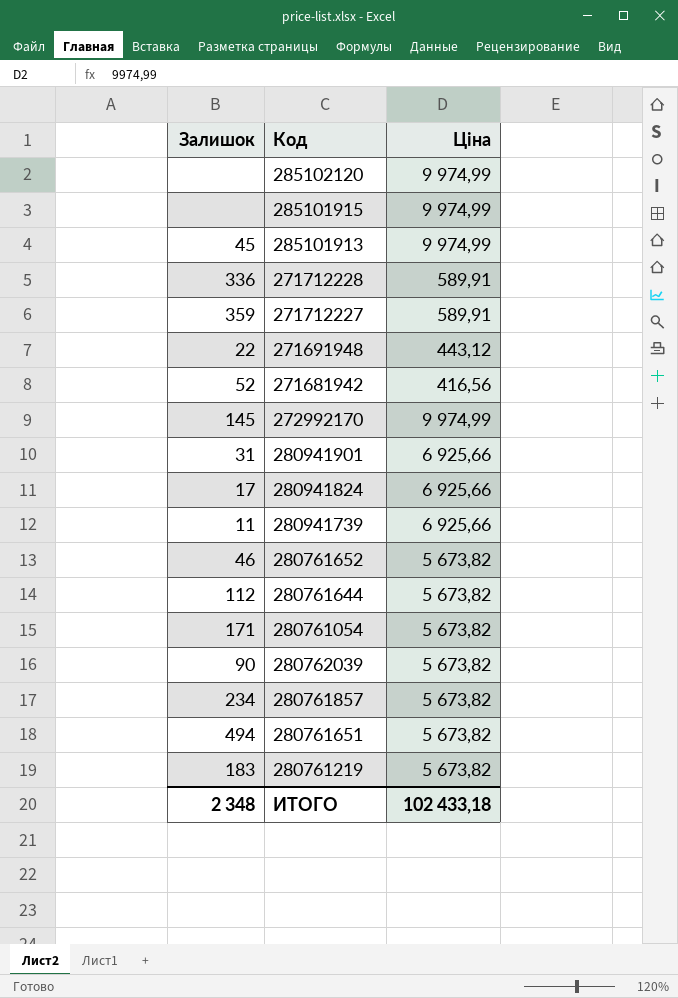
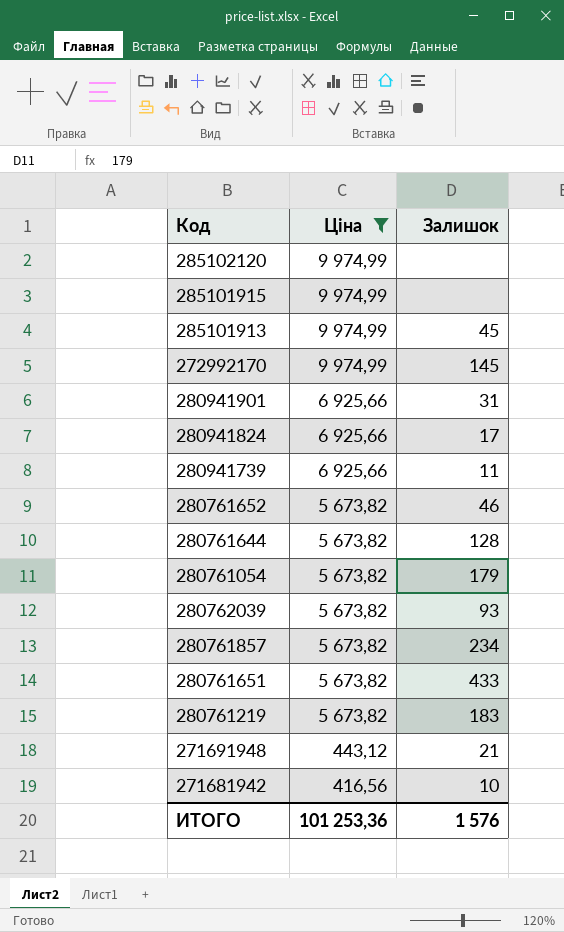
filter: none -> Ціна != 589,91
row order: none -> Ціна descending
column Залишок | position: 1 -> 3
280761644 | Залишок: 112 -> 128
280761054 | Залишок: 171 -> 179
280762039 | Залишок: 90 -> 93
280761651 | Залишок: 494 -> 433
271691948 | Залишок: 22 -> 21
271681942 | Залишок: 52 -> 10
ИТОГО | Ціна: 102 433,18 -> 101 253,36
ИТОГО | Залишок: 2 348 -> 1 576

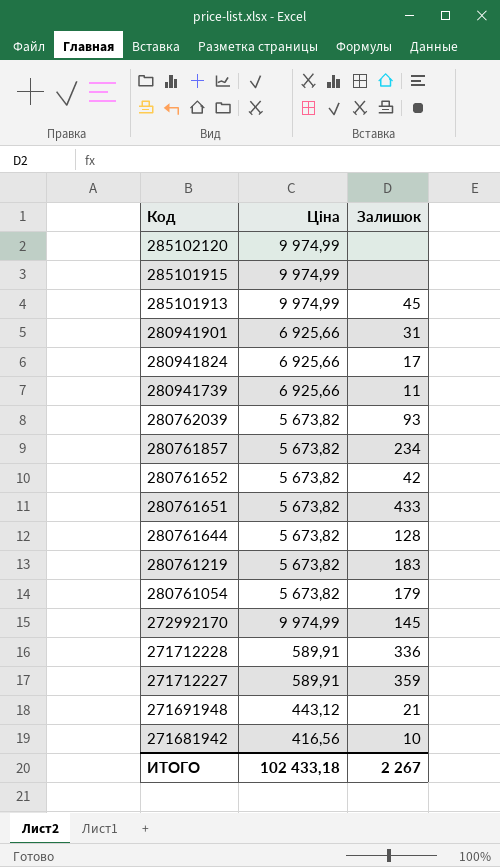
filter: Ціна != 589,91 -> none
row order: Ціна descending -> Код descending
280761652 | Залишок: 46 -> 42
ИТОГО | Ціна: 101 253,36 -> 102 433,18
ИТОГО | Залишок: 1 576 -> 2 267

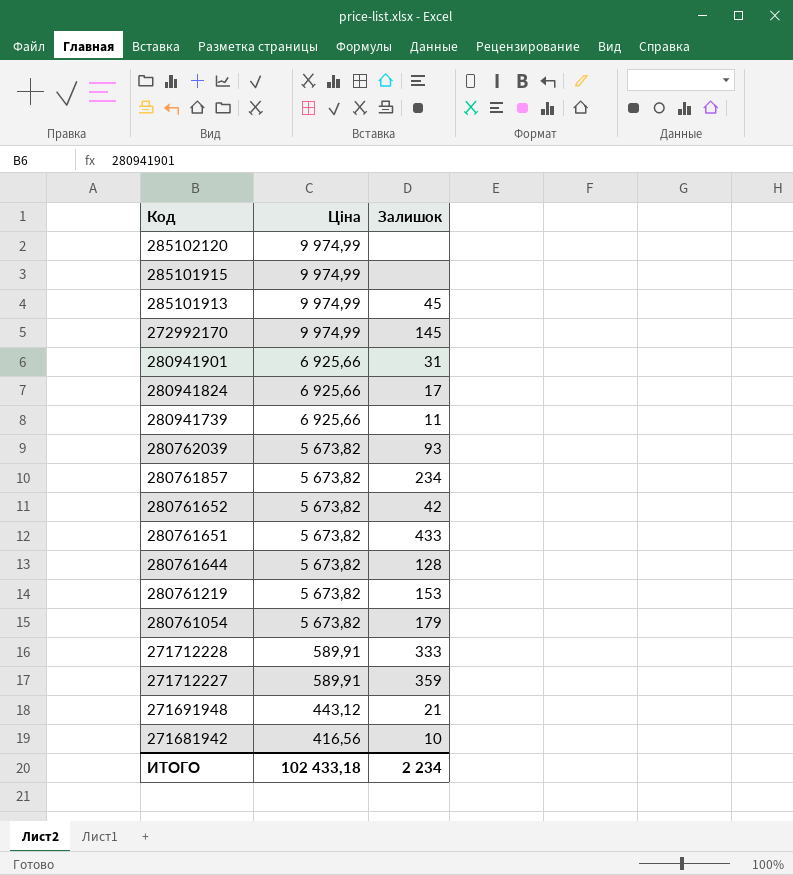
row order: Код descending -> Ціна descending
280761219 | Залишок: 183 -> 153
271712228 | Залишок: 336 -> 333
ИТОГО | Залишок: 2 267 -> 2 234

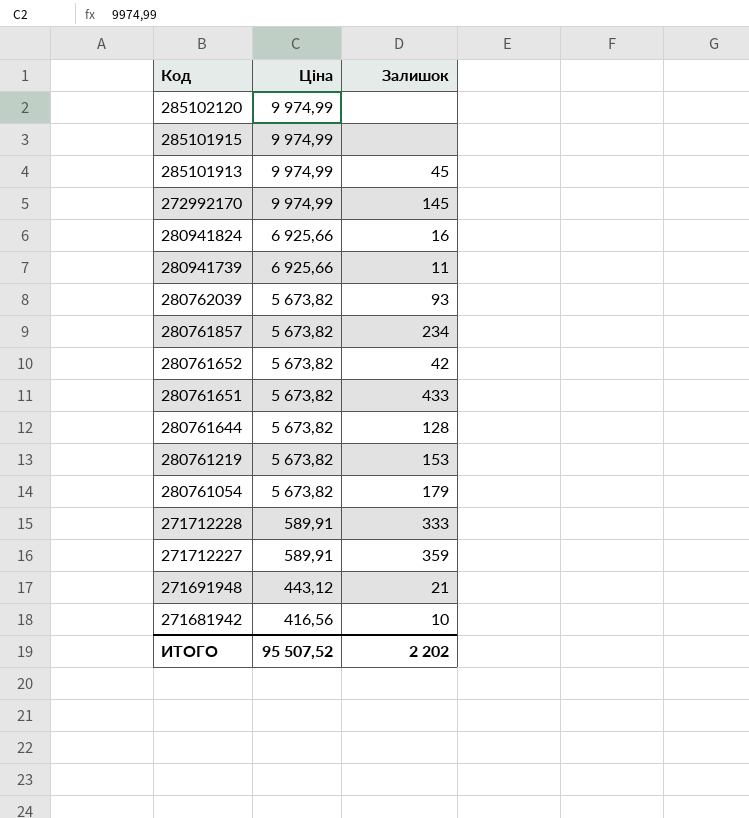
row 280941901: 6 925,66 | 31 -> none
280941824 | Залишок: 17 -> 16
ИТОГО | Ціна: 102 433,18 -> 95 507,52
ИТОГО | Залишок: 2 234 -> 2 202

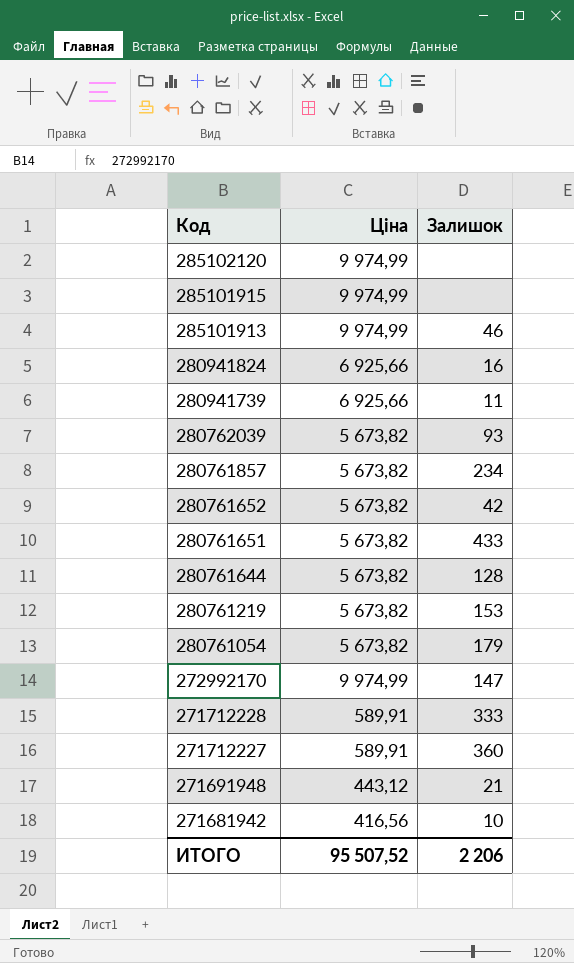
row order: Ціна descending -> Код descending
285101913 | Залишок: 45 -> 46
272992170 | Залишок: 145 -> 147
271712227 | Залишок: 359 -> 360
ИТОГО | Залишок: 2 202 -> 2 206

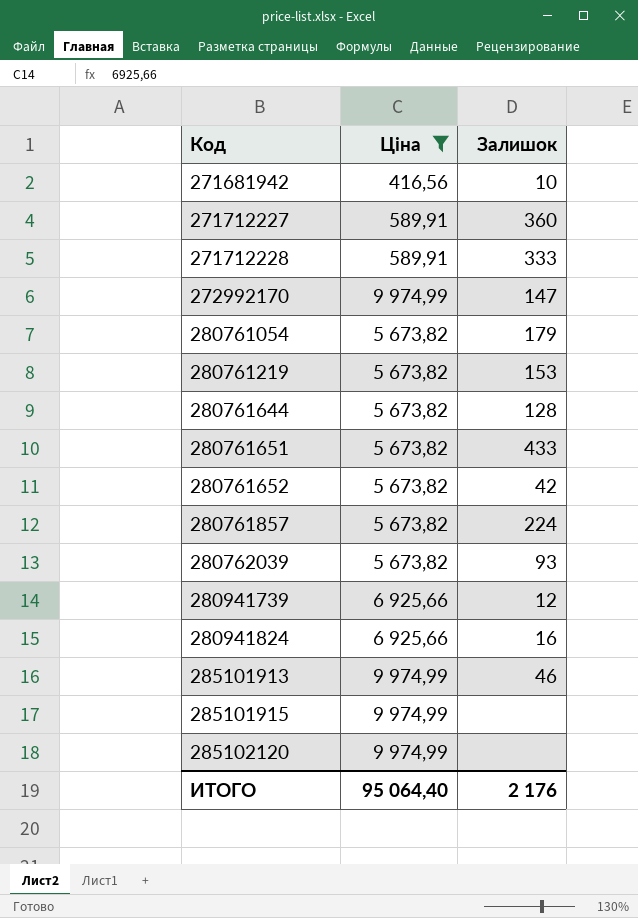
filter: none -> Ціна != 443,12
row order: Код descending -> Код ascending
280761857 | Залишок: 234 -> 224
280941739 | Залишок: 11 -> 12
ИТОГО | Ціна: 95 507,52 -> 95 064,40
ИТОГО | Залишок: 2 206 -> 2 176

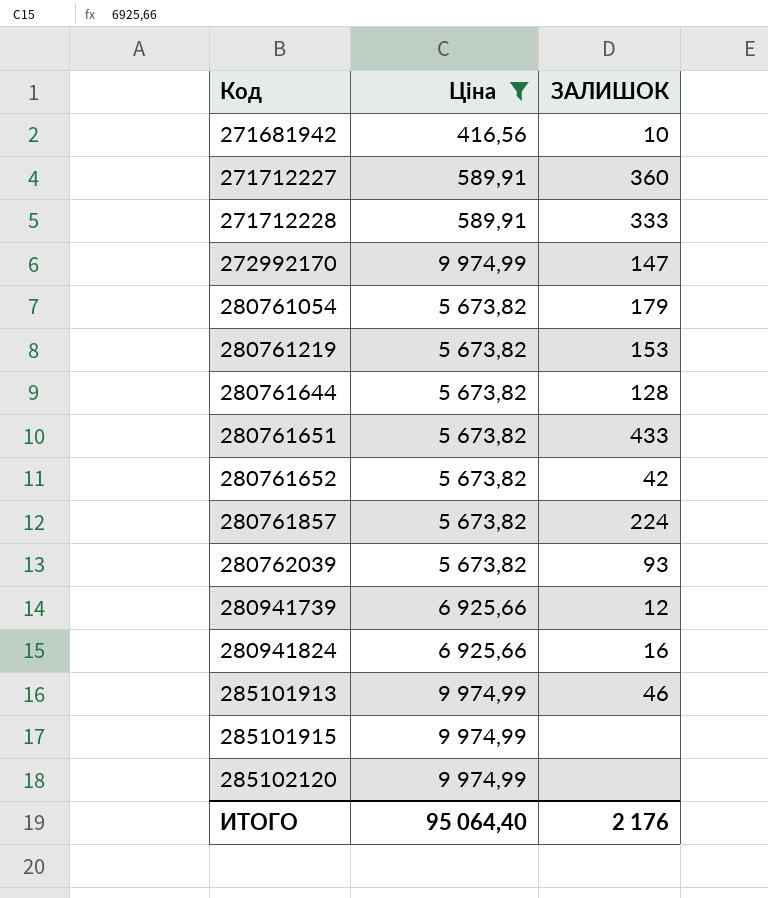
column name: Залишок -> ЗАЛИШОК

